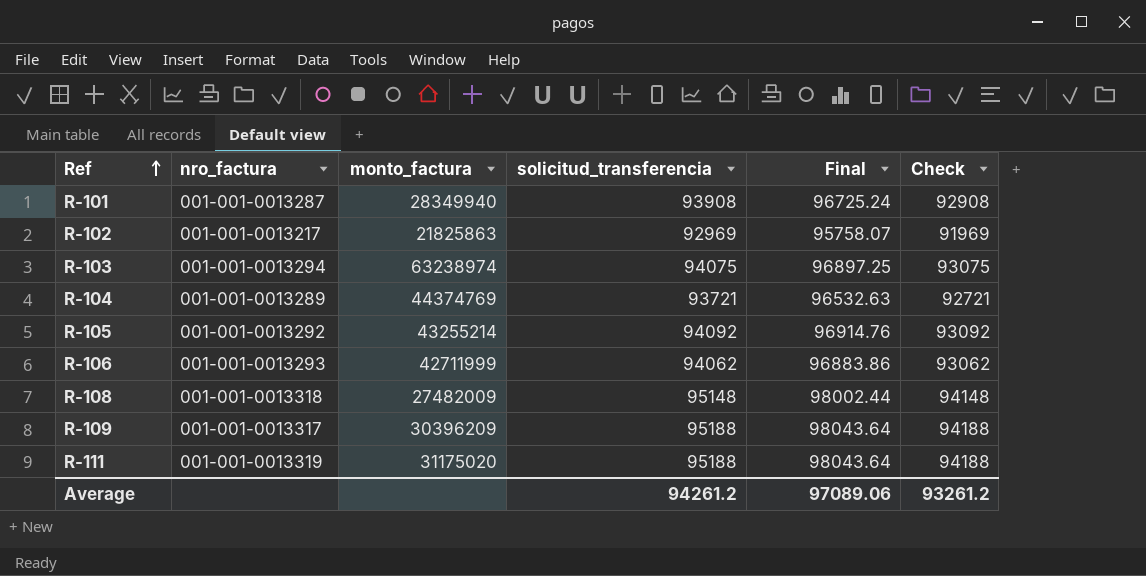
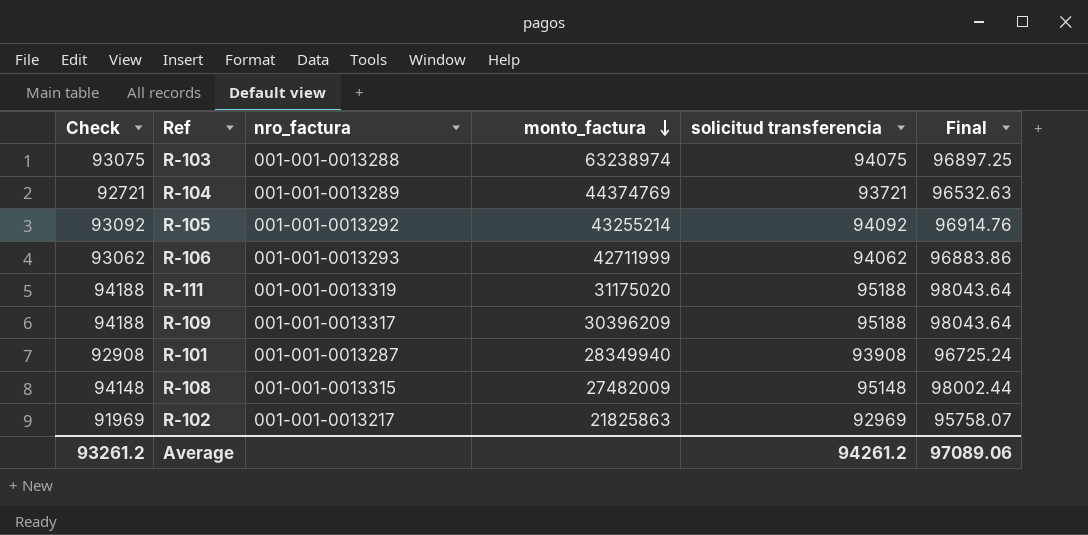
row order: Ref ascending -> monto_factura descending
column Check | position: 6 -> 1
column name: solicitud_transferencia -> solicitud transferencia
R-103 | nro_factura: 001-001-0013294 -> 001-001-0013288
R-108 | nro_factura: 001-001-0013318 -> 001-001-0013315

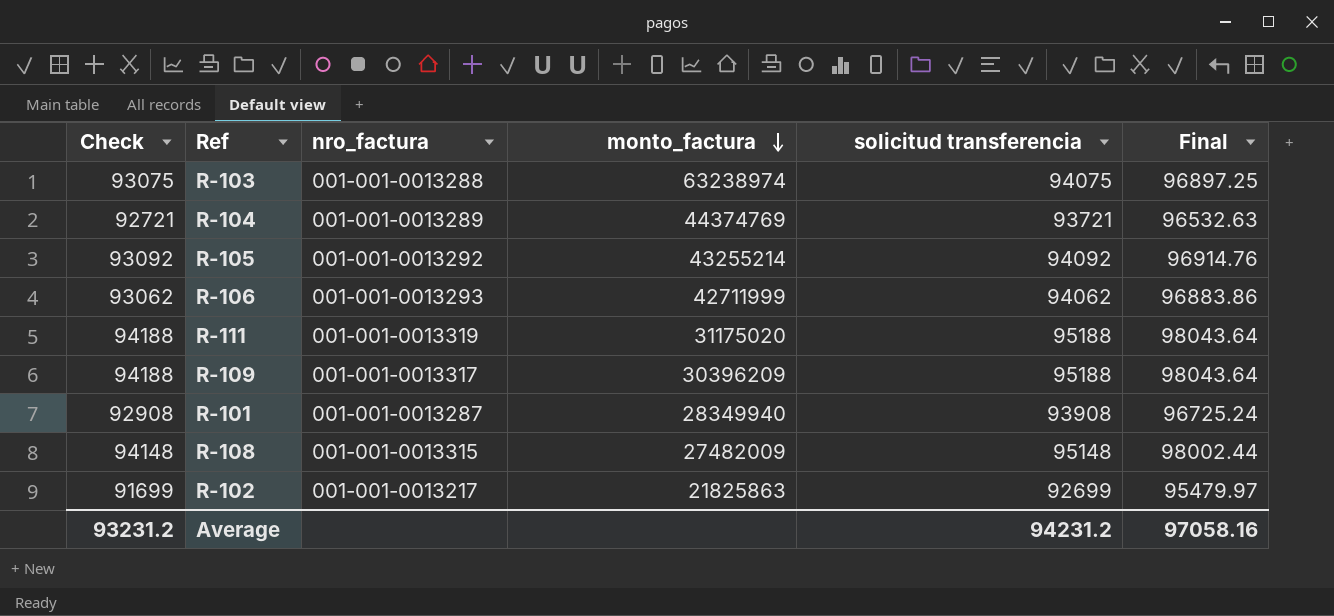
R-102 | Check: 91969 -> 91699
R-102 | solicitud transferencia: 92969 -> 92699
R-102 | Final: 95758.07 -> 95479.97
Average | Check: 93261.2 -> 93231.2
Average | solicitud transferencia: 94261.2 -> 94231.2
Average | Final: 97089.06 -> 97058.16

